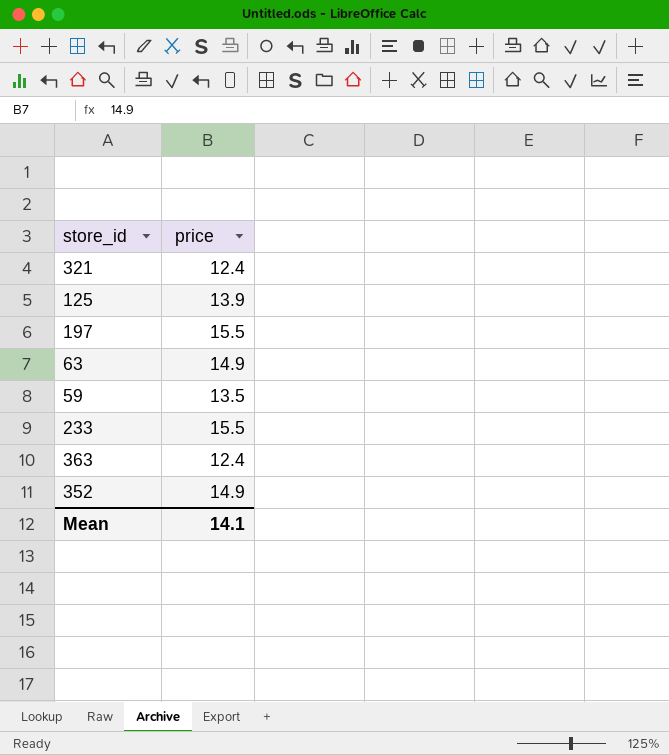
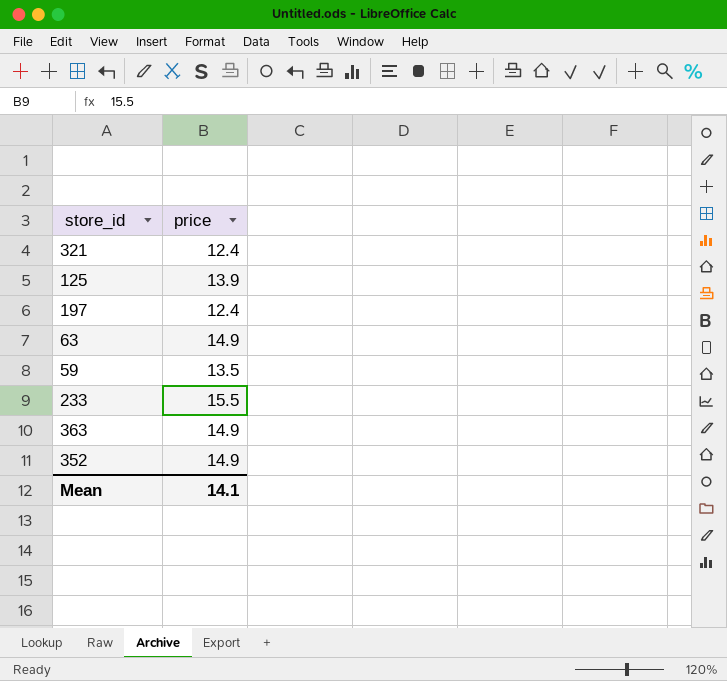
197 | price: 15.5 -> 12.4
363 | price: 12.4 -> 14.9

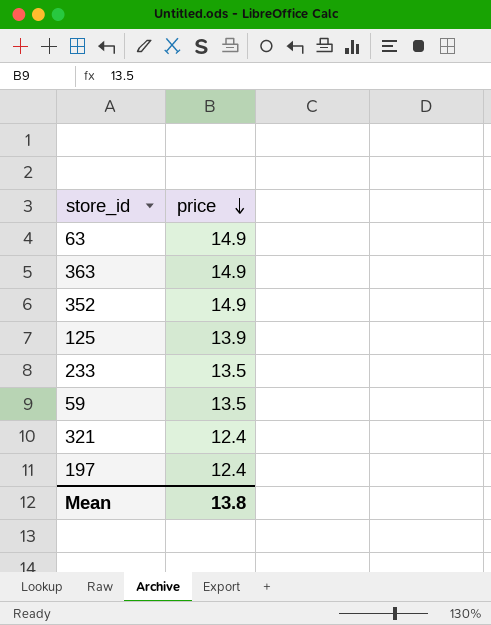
row order: none -> price descending
233 | price: 15.5 -> 13.5
Mean | price: 14.1 -> 13.8

